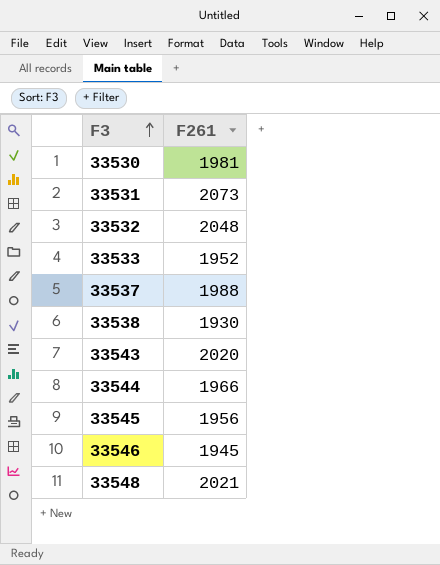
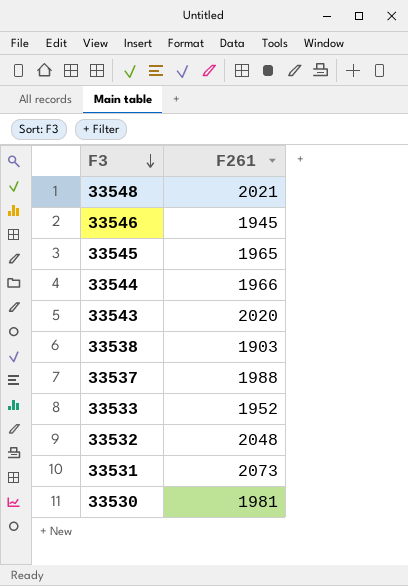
row order: F3 ascending -> F3 descending
33545 | F261: 1956 -> 1965
33538 | F261: 1930 -> 1903

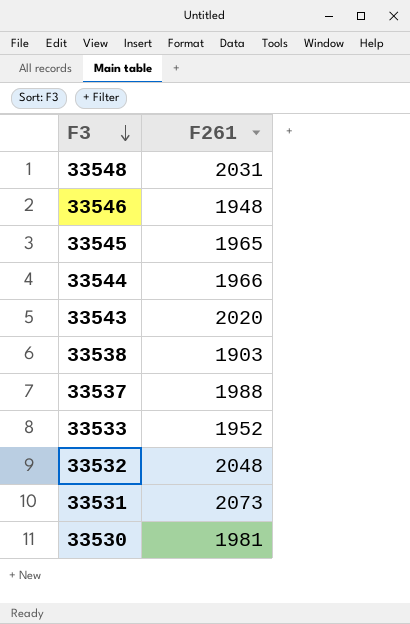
33548 | F261: 2021 -> 2031
33546 | F261: 1945 -> 1948

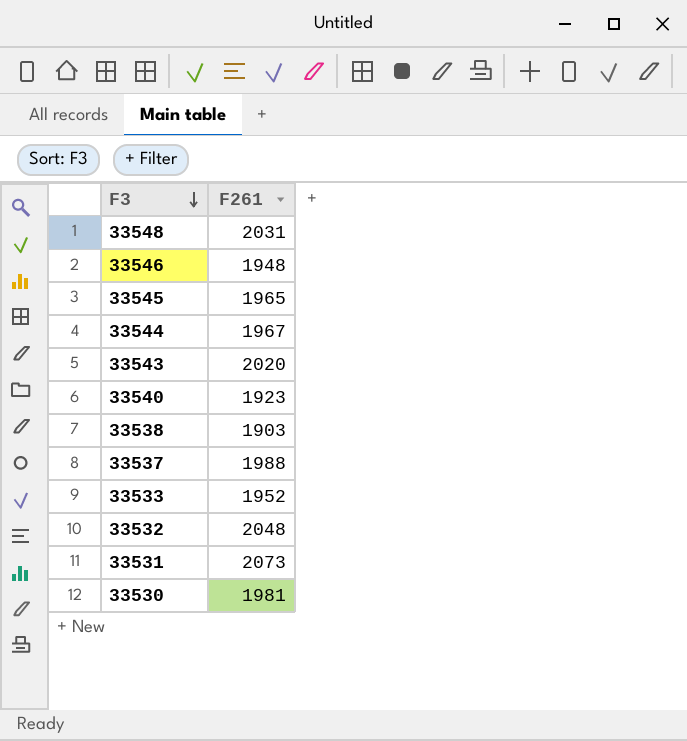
33544 | F261: 1966 -> 1967
row 33540: none -> 1923

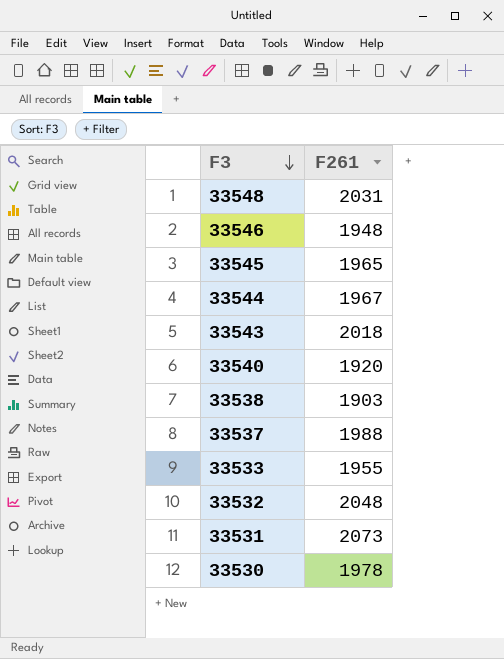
33543 | F261: 2020 -> 2018
33540 | F261: 1923 -> 1920
33533 | F261: 1952 -> 1955
33530 | F261: 1981 -> 1978

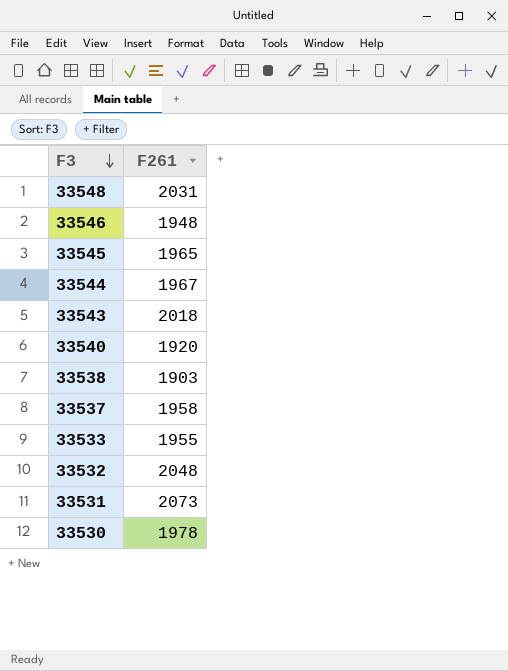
33537 | F261: 1988 -> 1958

